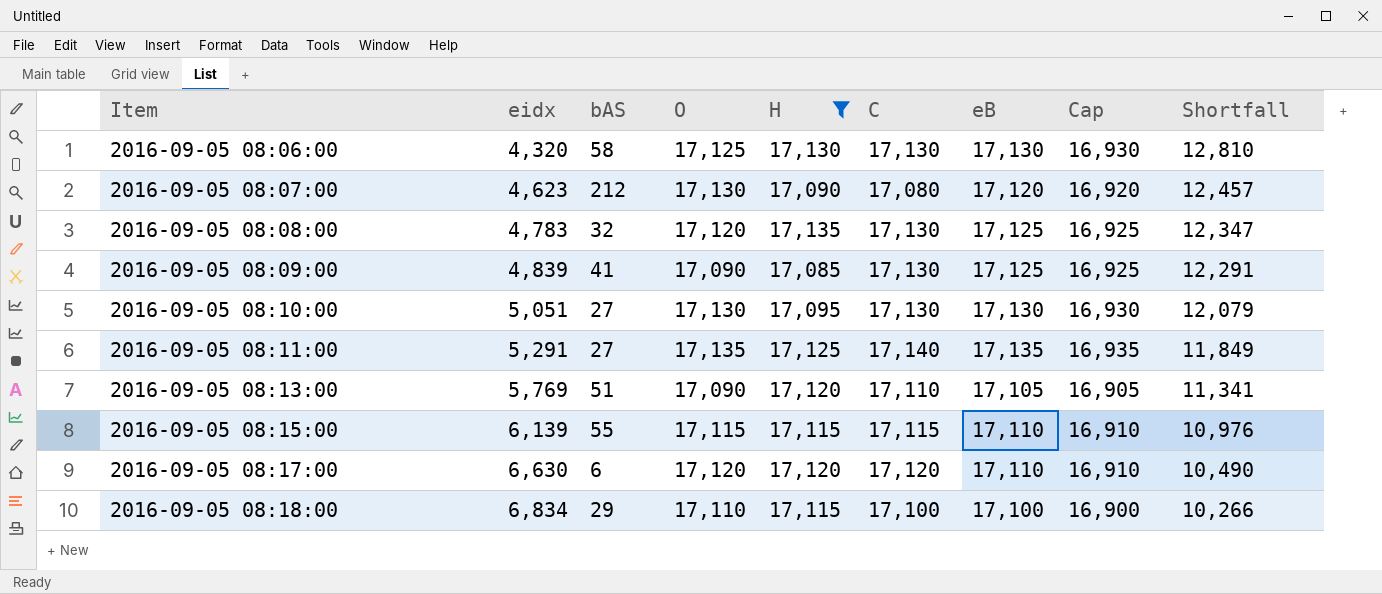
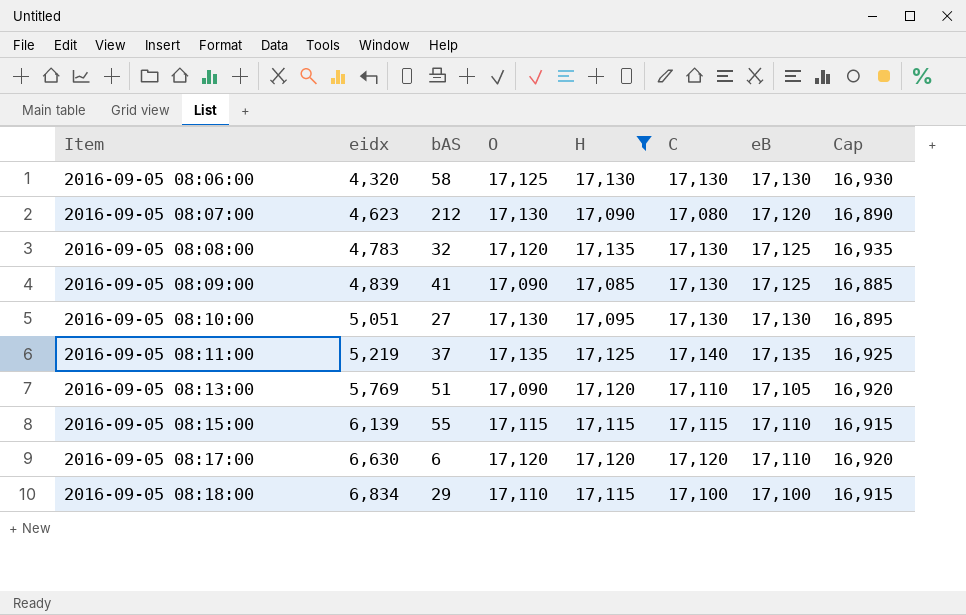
column Shortfall | formula: [C] - [eidx] -> none
column Cap | formula: [eB] - 200 -> [H] - 200
2016-09-05 08:11:00 | eidx: 5,291 -> 5,219
2016-09-05 08:11:00 | bAS: 27 -> 37

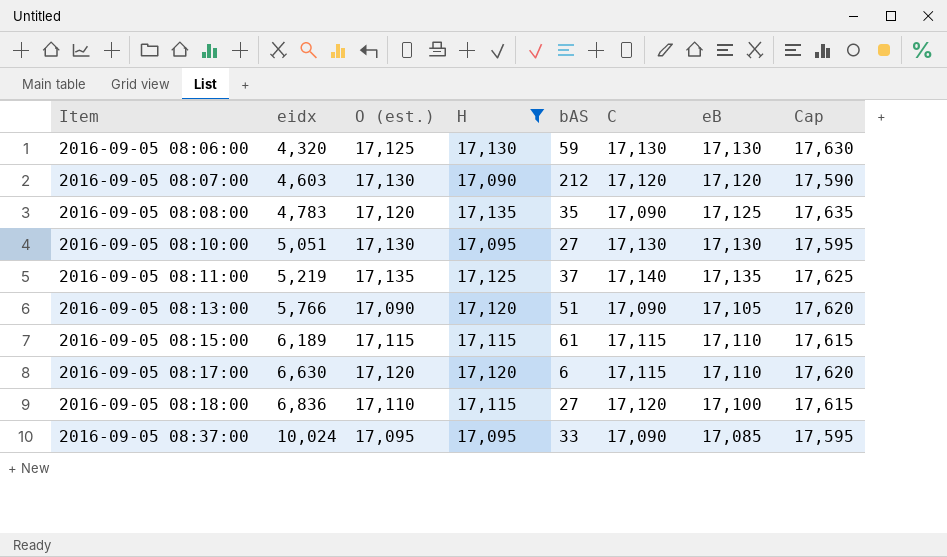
column name: O -> O (est.)
column bAS | position: 3 -> 5
column Cap | formula: [H] - 200 -> [H] + 500
row 2016-09-05 08:09:00: 4,839 | 41 | 17,090 | 17,085 | 17,130 | 17,125 | 16,885 -> none
2016-09-05 08:06:00 | bAS: 58 -> 59
2016-09-05 08:07:00 | eidx: 4,623 -> 4,603
2016-09-05 08:07:00 | C: 17,080 -> 17,120
2016-09-05 08:08:00 | bAS: 32 -> 35
2016-09-05 08:08:00 | C: 17,130 -> 17,090
2016-09-05 08:13:00 | eidx: 5,769 -> 5,766
2016-09-05 08:13:00 | C: 17,110 -> 17,090
2016-09-05 08:15:00 | eidx: 6,139 -> 6,189
2016-09-05 08:15:00 | bAS: 55 -> 61
2016-09-05 08:17:00 | C: 17,120 -> 17,115
2016-09-05 08:18:00 | eidx: 6,834 -> 6,836
2016-09-05 08:18:00 | bAS: 29 -> 27
2016-09-05 08:18:00 | C: 17,100 -> 17,120
row 2016-09-05 08:37:00: none -> 10,024 | 17,095 | 17,095 | 33 | 17,090 | 17,085 | 17,595

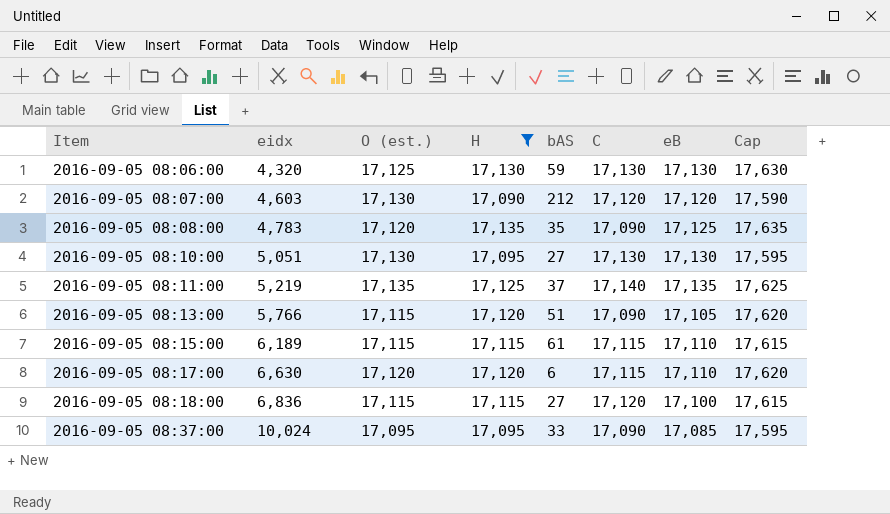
2016-09-05 08:13:00 | O (est.): 17,090 -> 17,115
2016-09-05 08:18:00 | O (est.): 17,110 -> 17,115

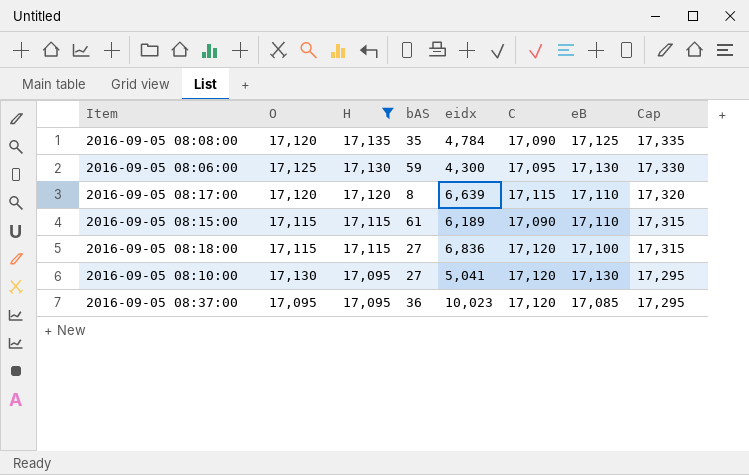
row order: Item ascending -> H descending
column name: O (est.) -> O
column eidx | position: 2 -> 5
column Cap | formula: [H] + 500 -> [H] + 200
row 2016-09-05 08:07:00: 4,603 | 17,130 | 17,090 | 212 | 17,120 | 17,120 | 17,590 -> none
row 2016-09-05 08:11:00: 5,219 | 17,135 | 17,125 | 37 | 17,140 | 17,135 | 17,625 -> none
row 2016-09-05 08:13:00: 5,766 | 17,115 | 17,120 | 51 | 17,090 | 17,105 | 17,620 -> none
2016-09-05 08:08:00 | eidx: 4,783 -> 4,784
2016-09-05 08:06:00 | eidx: 4,320 -> 4,300
2016-09-05 08:06:00 | C: 17,130 -> 17,095
2016-09-05 08:17:00 | bAS: 6 -> 8
2016-09-05 08:17:00 | eidx: 6,630 -> 6,639
2016-09-05 08:15:00 | C: 17,115 -> 17,090
2016-09-05 08:10:00 | eidx: 5,051 -> 5,041
2016-09-05 08:10:00 | C: 17,130 -> 17,120
2016-09-05 08:37:00 | bAS: 33 -> 36
2016-09-05 08:37:00 | eidx: 10,024 -> 10,023
2016-09-05 08:37:00 | C: 17,090 -> 17,120

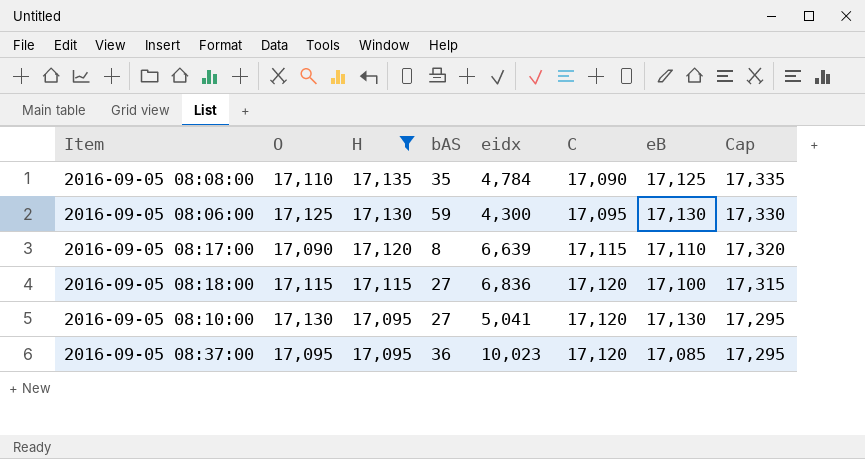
row 2016-09-05 08:15:00: 17,115 | 17,115 | 61 | 6,189 | 17,090 | 17,110 | 17,315 -> none
2016-09-05 08:08:00 | O: 17,120 -> 17,110
2016-09-05 08:17:00 | O: 17,120 -> 17,090

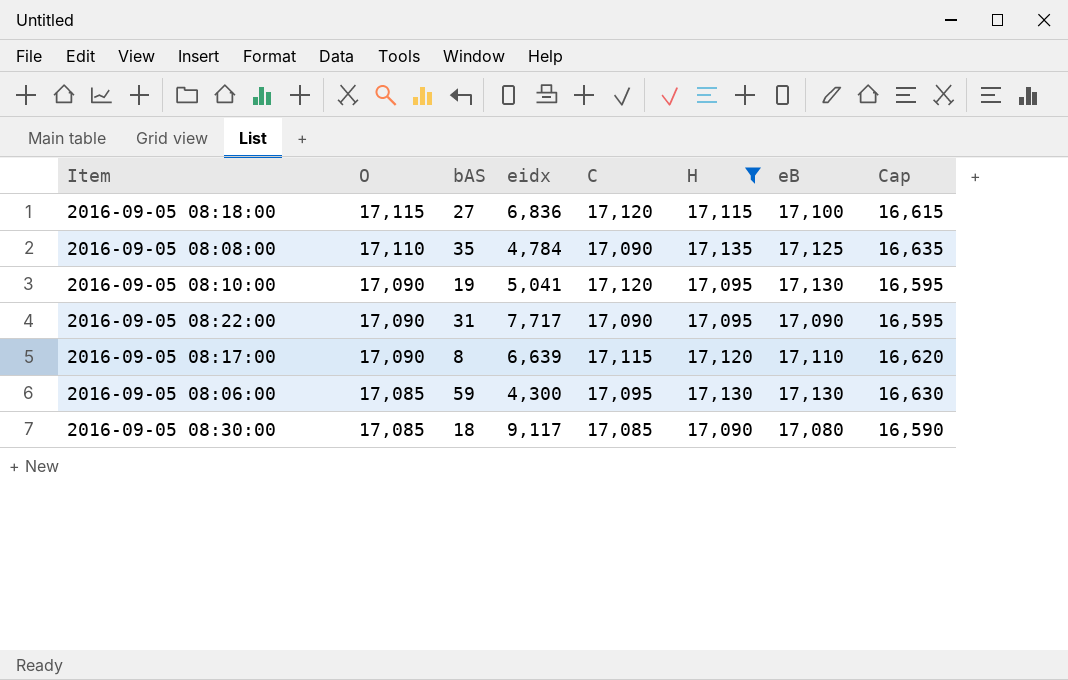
row order: H descending -> O descending
column H | position: 3 -> 6
column Cap | formula: [H] + 200 -> [H] - 500
row 2016-09-05 08:37:00: 17,095 | 17,095 | 36 | 10,023 | 17,120 | 17,085 | 17,295 -> none
2016-09-05 08:10:00 | O: 17,130 -> 17,090
2016-09-05 08:10:00 | bAS: 27 -> 19
row 2016-09-05 08:22:00: none -> 17,090 | 31 | 7,717 | 17,090 | 17,095 | 17,090 | 16,595
2016-09-05 08:06:00 | O: 17,125 -> 17,085
row 2016-09-05 08:30:00: none -> 17,085 | 18 | 9,117 | 17,085 | 17,090 | 17,080 | 16,590

